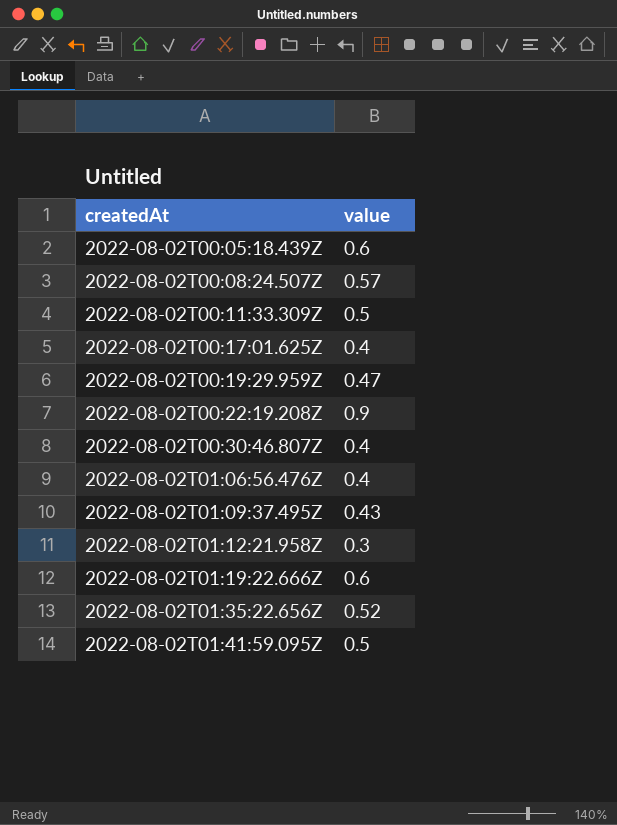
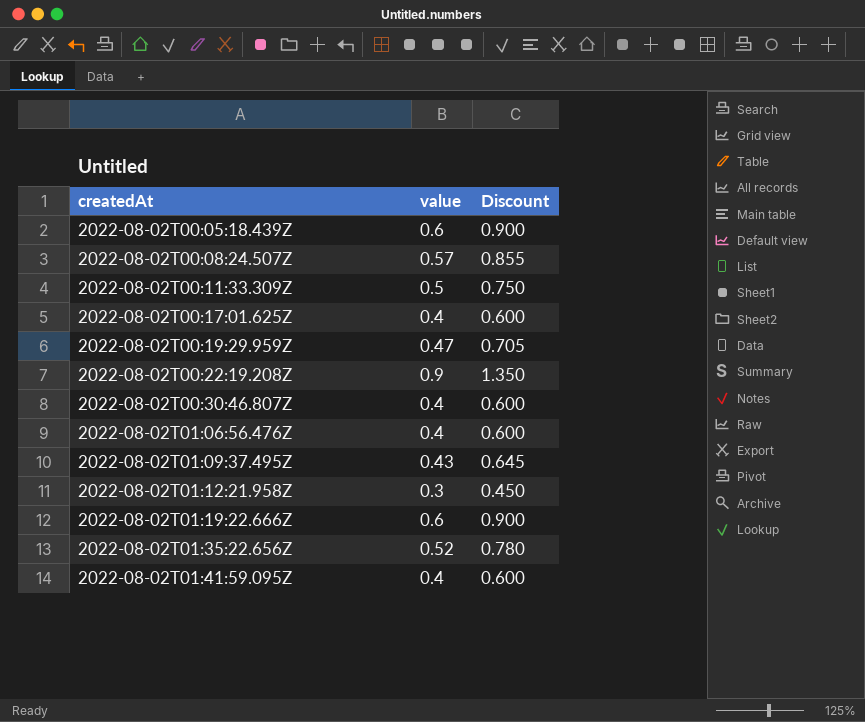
column Discount | formula: none -> [value] * 1.5
2022-08-02T01:41:59.095Z | value: 0.5 -> 0.4

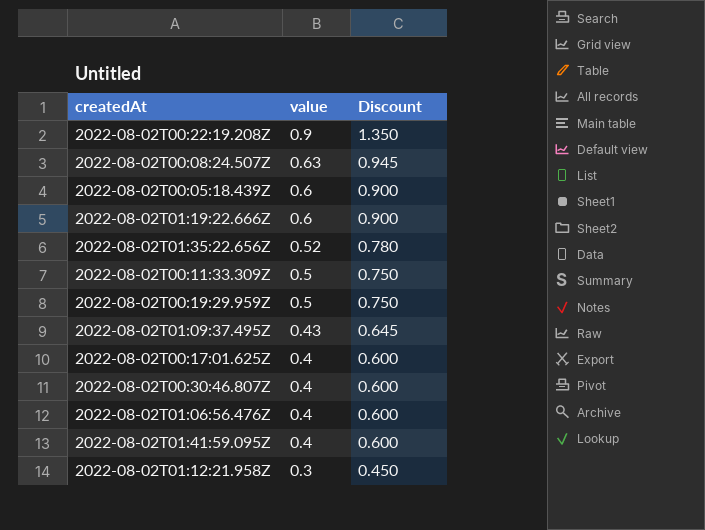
row order: createdAt ascending -> value descending
2022-08-02T00:08:24.507Z | value: 0.57 -> 0.63
2022-08-02T00:08:24.507Z | Discount: 0.855 -> 0.945
2022-08-02T00:19:29.959Z | value: 0.47 -> 0.5
2022-08-02T00:19:29.959Z | Discount: 0.705 -> 0.750

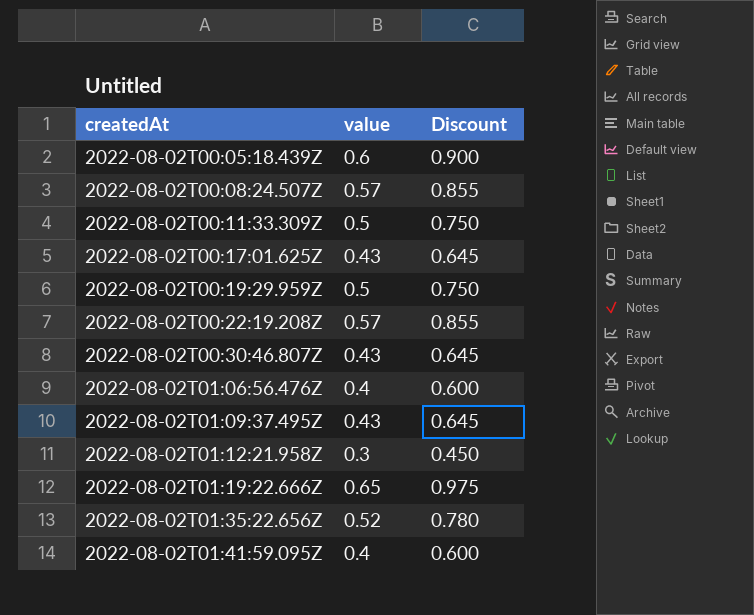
row order: value descending -> createdAt ascending
2022-08-02T00:08:24.507Z | value: 0.63 -> 0.57
2022-08-02T00:08:24.507Z | Discount: 0.945 -> 0.855
2022-08-02T00:17:01.625Z | value: 0.4 -> 0.43
2022-08-02T00:17:01.625Z | Discount: 0.600 -> 0.645
2022-08-02T00:22:19.208Z | value: 0.9 -> 0.57
2022-08-02T00:22:19.208Z | Discount: 1.350 -> 0.855
2022-08-02T00:30:46.807Z | value: 0.4 -> 0.43
2022-08-02T00:30:46.807Z | Discount: 0.600 -> 0.645
2022-08-02T01:19:22.666Z | value: 0.6 -> 0.65
2022-08-02T01:19:22.666Z | Discount: 0.900 -> 0.975

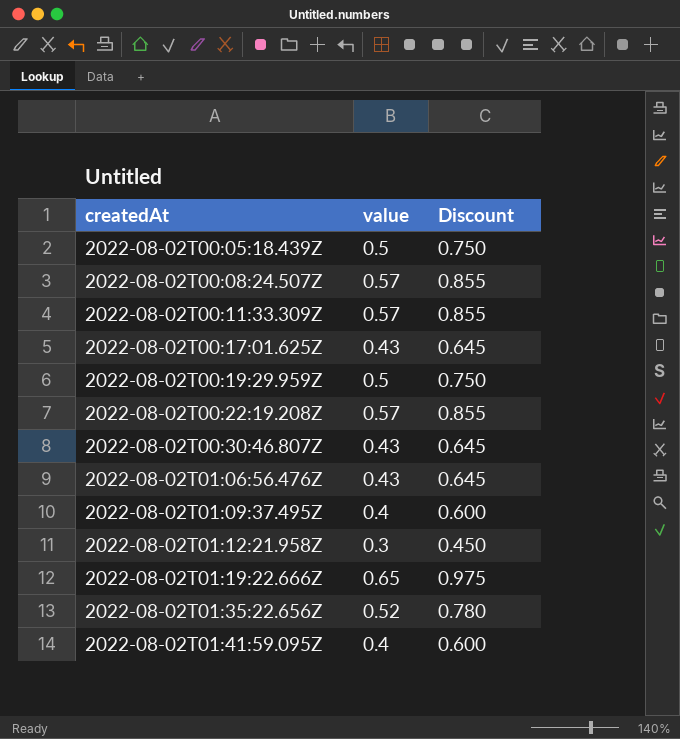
2022-08-02T00:05:18.439Z | value: 0.6 -> 0.5
2022-08-02T00:05:18.439Z | Discount: 0.900 -> 0.750
2022-08-02T00:11:33.309Z | value: 0.5 -> 0.57
2022-08-02T00:11:33.309Z | Discount: 0.750 -> 0.855
2022-08-02T01:06:56.476Z | value: 0.4 -> 0.43
2022-08-02T01:06:56.476Z | Discount: 0.600 -> 0.645
2022-08-02T01:09:37.495Z | value: 0.43 -> 0.4
2022-08-02T01:09:37.495Z | Discount: 0.645 -> 0.600

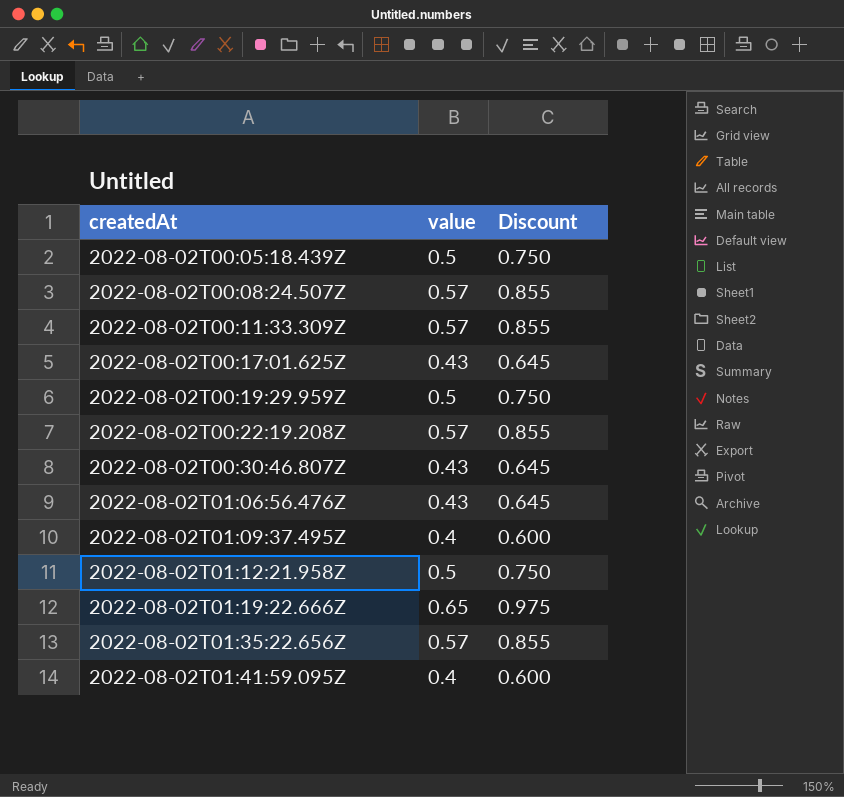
2022-08-02T01:12:21.958Z | value: 0.3 -> 0.5
2022-08-02T01:12:21.958Z | Discount: 0.450 -> 0.750
2022-08-02T01:35:22.656Z | value: 0.52 -> 0.57
2022-08-02T01:35:22.656Z | Discount: 0.780 -> 0.855

